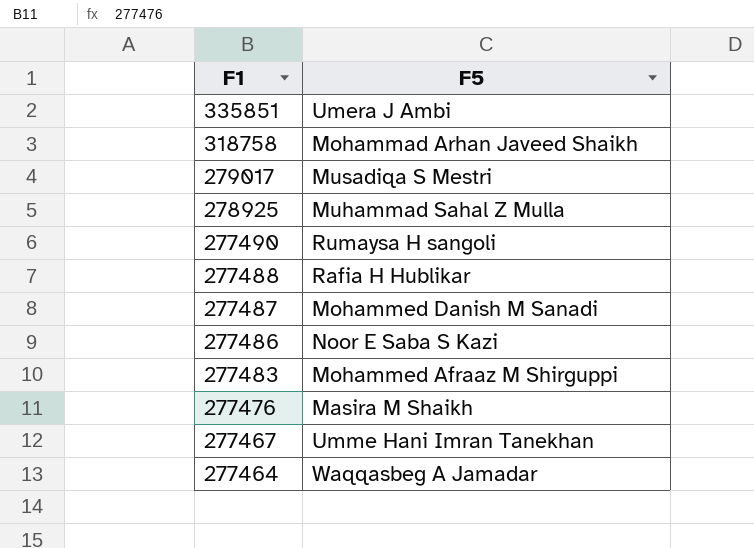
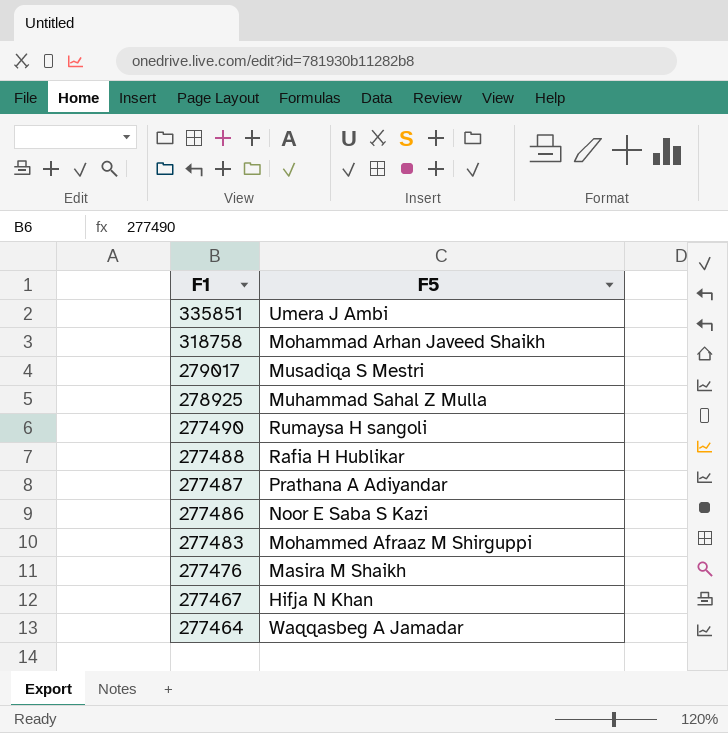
277487 | F5: Mohammed Danish M Sanadi -> Prathana A Adiyandar
277467 | F5: Umme Hani Imran Tanekhan -> Hifja N Khan

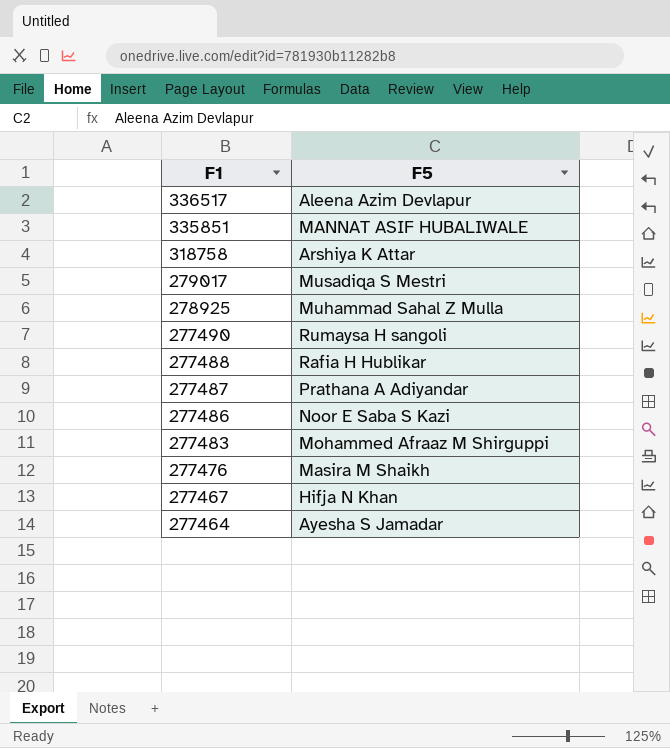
row 336517: none -> Aleena Azim Devlapur
335851 | F5: Umera J Ambi -> MANNAT ASIF HUBALIWALE
318758 | F5: Mohammad Arhan Javeed Shaikh -> Arshiya K Attar
277464 | F5: Waqqasbeg A Jamadar -> Ayesha S Jamadar

